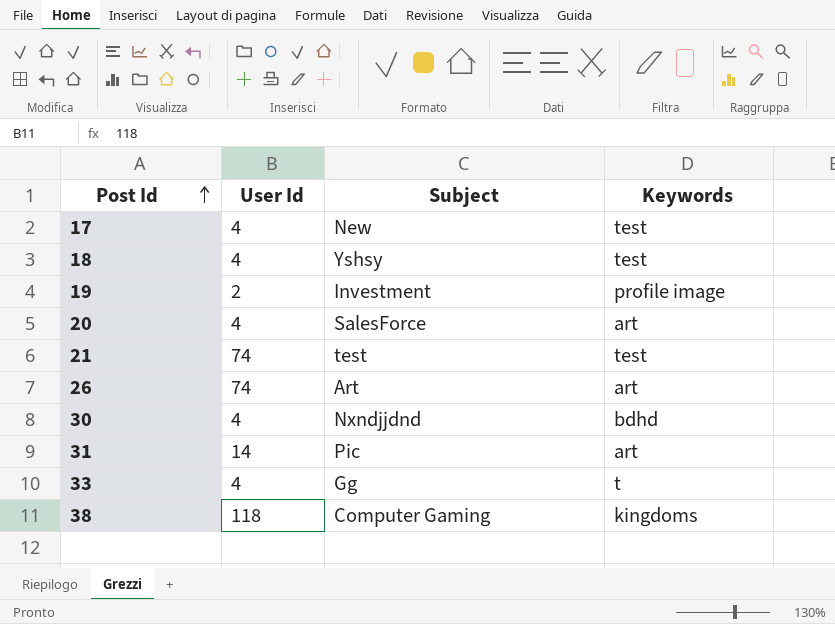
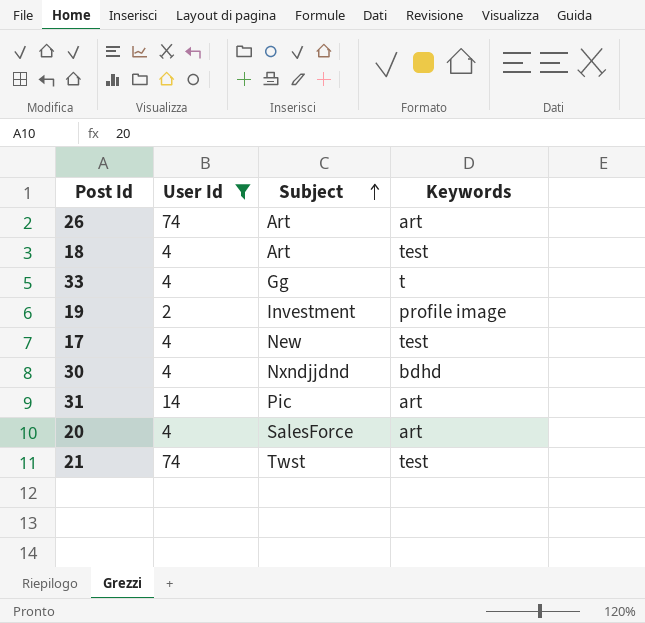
filter: none -> User Id != 118
row order: Post Id ascending -> Subject ascending
18 | Subject: Yshsy -> Art
21 | Subject: test -> Twst

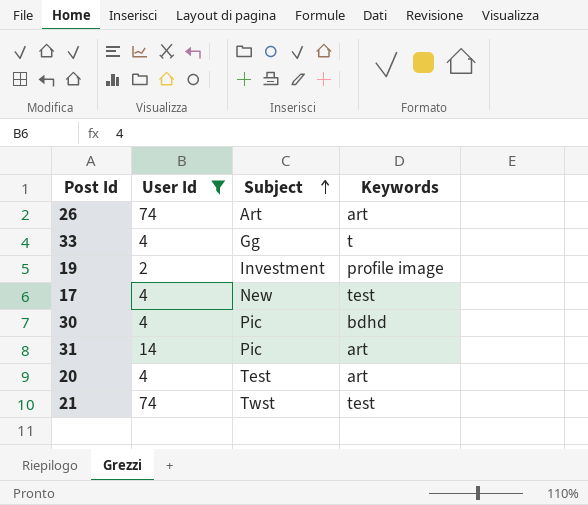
row 18: 4 | Art | test -> none
30 | Subject: Nxndjjdnd -> Pic
20 | Subject: SalesForce -> Test

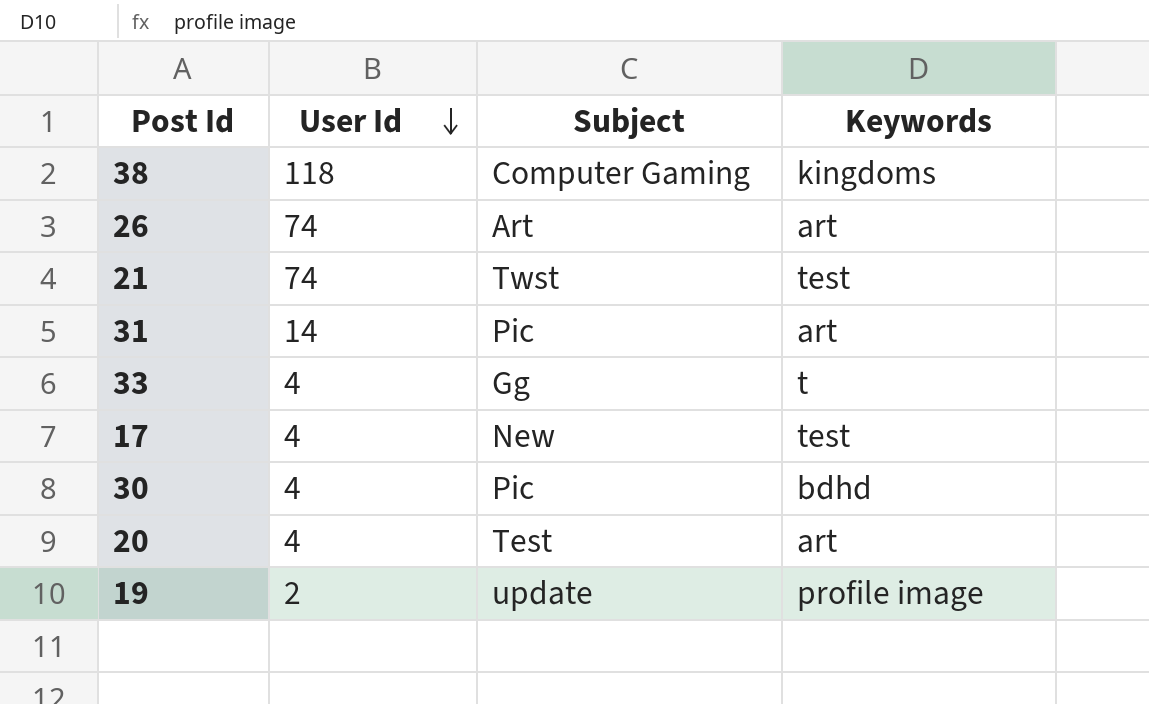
filter: User Id != 118 -> none
row order: Subject ascending -> User Id descending
19 | Subject: Investment -> update

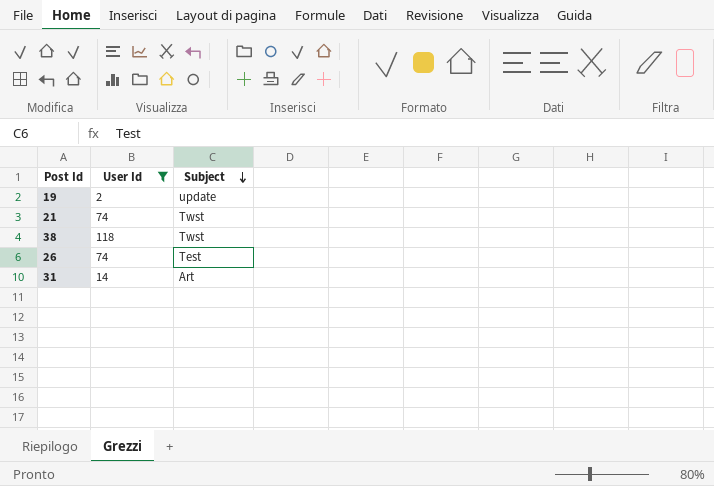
filter: none -> User Id != 4
row order: User Id descending -> Subject descending
column Keywords | position: 4 -> none
38 | Subject: Computer Gaming -> Twst
26 | Subject: Art -> Test
31 | Subject: Pic -> Art

